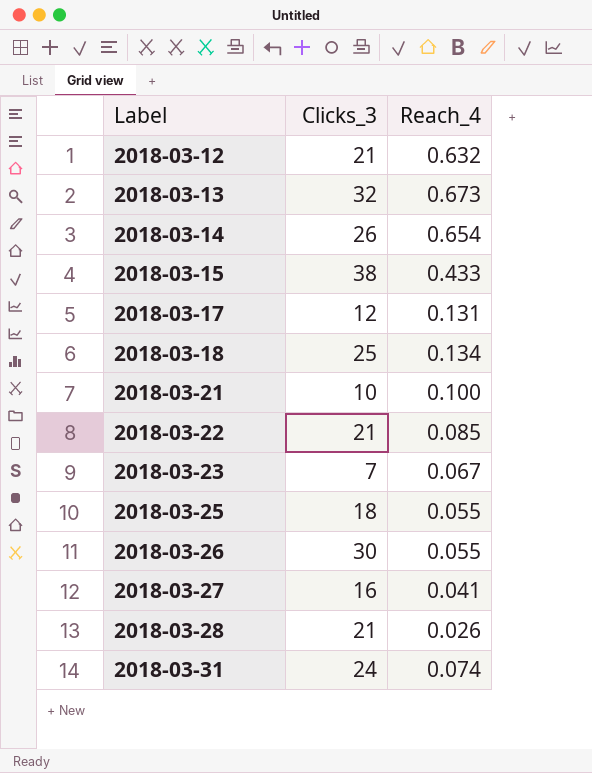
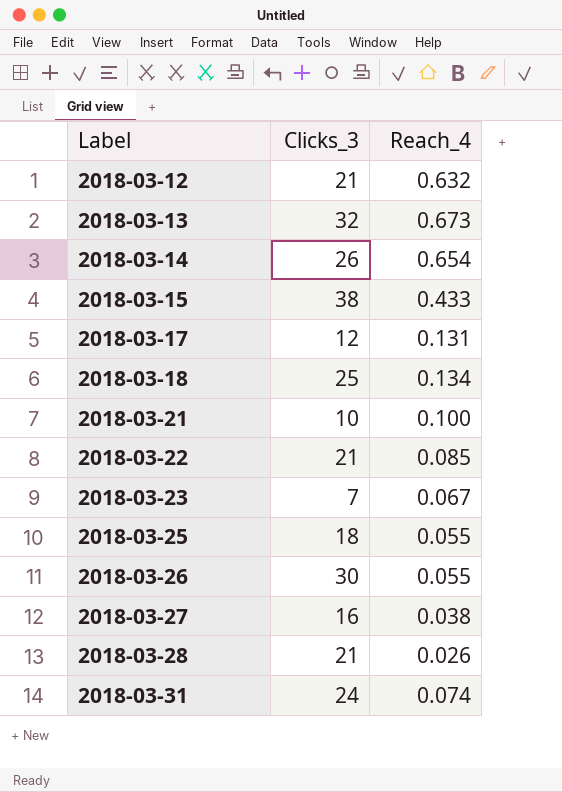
2018-03-27 | Reach_4: 0.041 -> 0.038

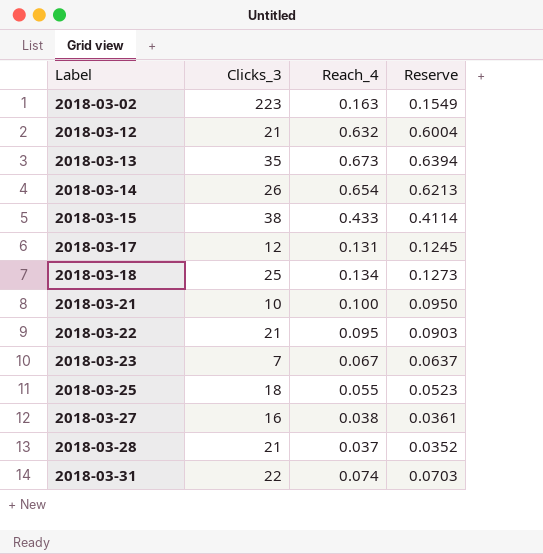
column Reserve | formula: none -> [Reach_4] * 0.95
row 2018-03-26: 30 | 0.055 -> none
row 2018-03-02: none -> 223 | 0.163 | 0.1549
2018-03-13 | Clicks_3: 32 -> 35
2018-03-22 | Reach_4: 0.085 -> 0.095
2018-03-28 | Reach_4: 0.026 -> 0.037
2018-03-31 | Clicks_3: 24 -> 22

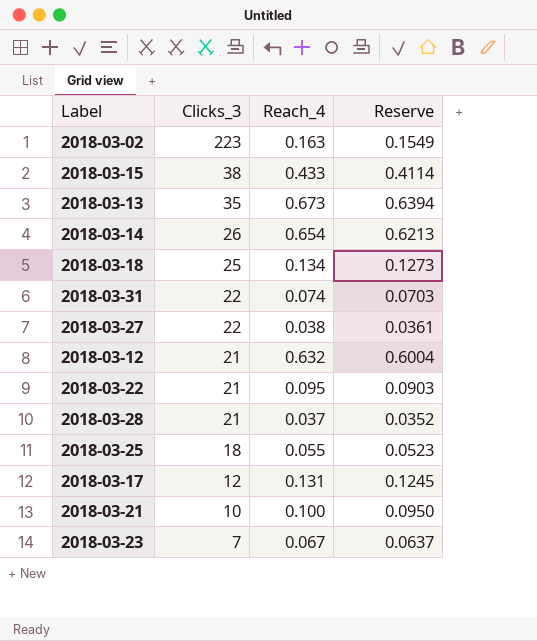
row order: Label ascending -> Clicks_3 descending
2018-03-27 | Clicks_3: 16 -> 22

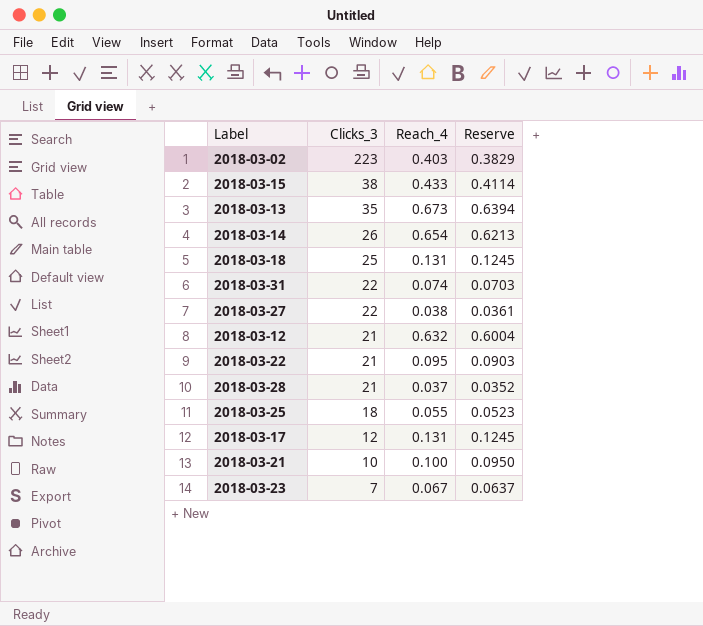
2018-03-02 | Reach_4: 0.163 -> 0.403
2018-03-02 | Reserve: 0.1549 -> 0.3829
2018-03-18 | Reach_4: 0.134 -> 0.131
2018-03-18 | Reserve: 0.1273 -> 0.1245

